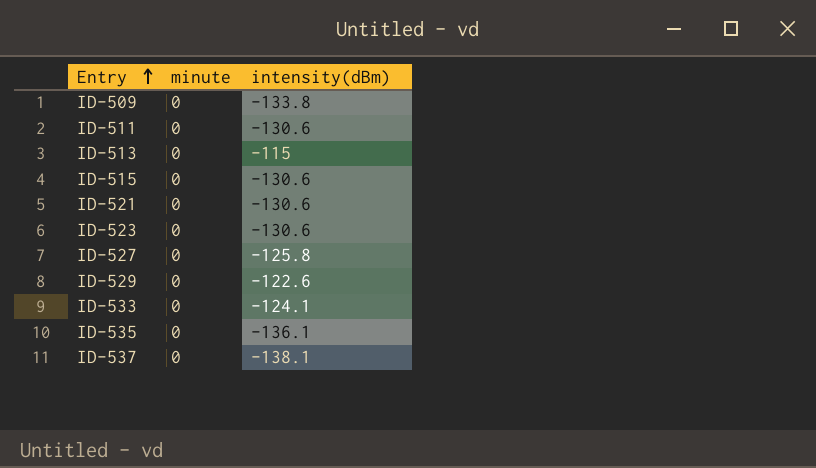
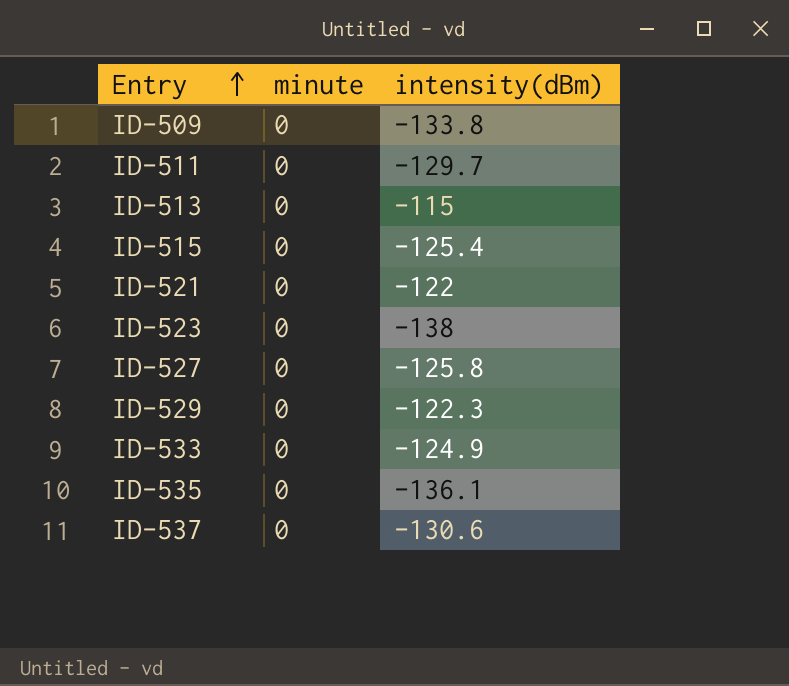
ID-511 | intensity(dBm): -130.6 -> -129.7
ID-515 | intensity(dBm): -130.6 -> -125.4
ID-521 | intensity(dBm): -130.6 -> -122
ID-523 | intensity(dBm): -130.6 -> -138
ID-529 | intensity(dBm): -122.6 -> -122.3
ID-533 | intensity(dBm): -124.1 -> -124.9
ID-537 | intensity(dBm): -138.1 -> -130.6

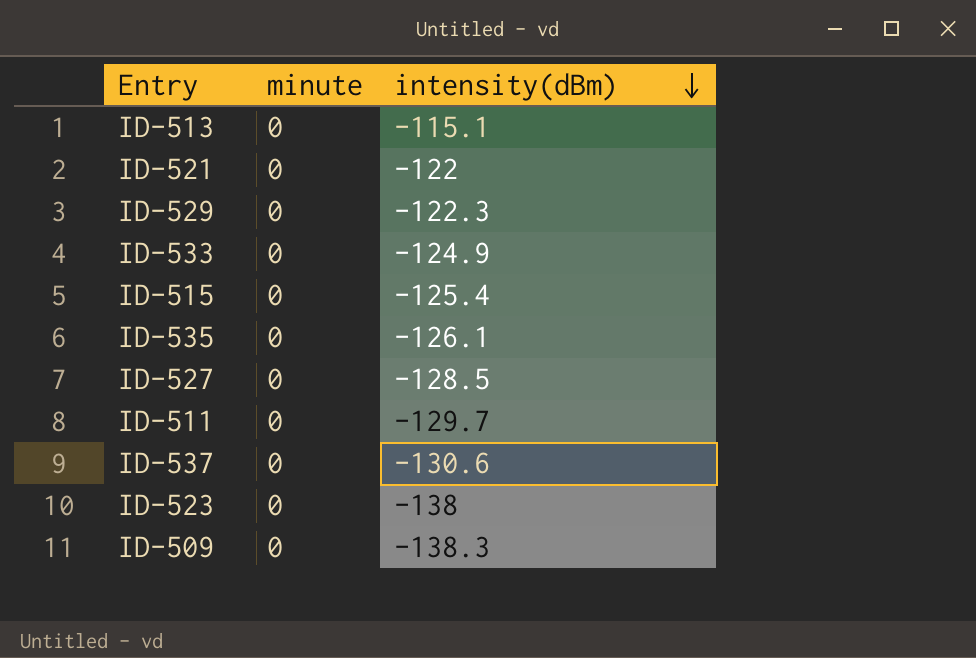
row order: Entry ascending -> intensity(dBm) descending
ID-513 | intensity(dBm): -115 -> -115.1
ID-535 | intensity(dBm): -136.1 -> -126.1
ID-527 | intensity(dBm): -125.8 -> -128.5
ID-509 | intensity(dBm): -133.8 -> -138.3

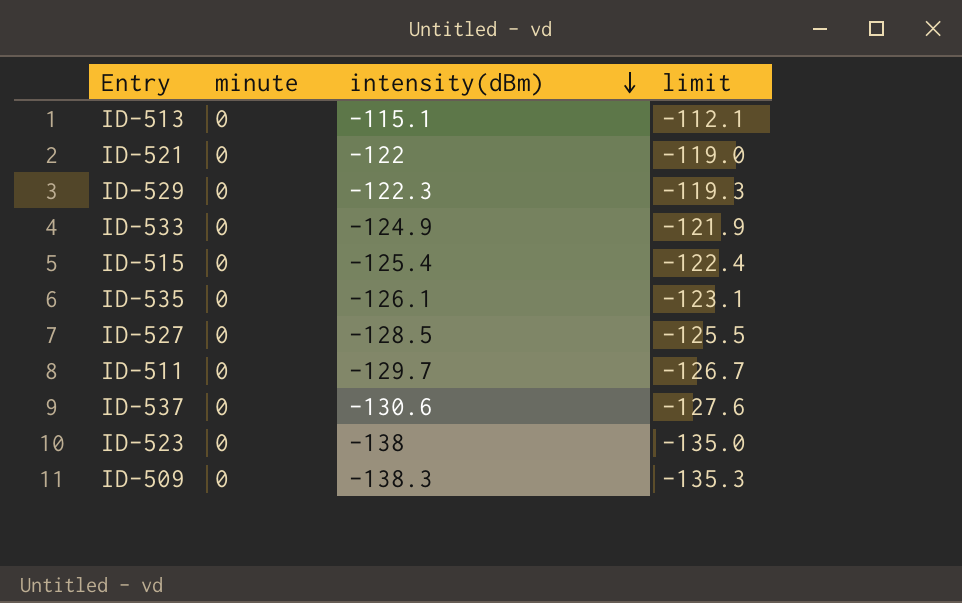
column limit | formula: none -> [intensity(dBm)] + 3

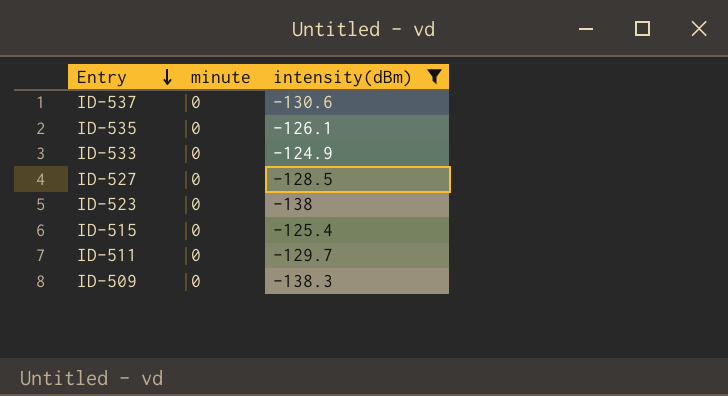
filter: none -> intensity(dBm) <= -124.9
row order: intensity(dBm) descending -> Entry descending
column limit | formula: [intensity(dBm)] + 3 -> none

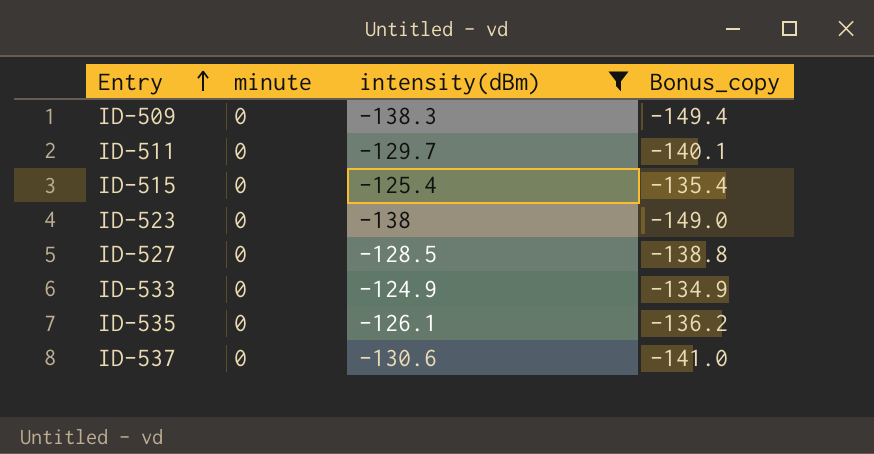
row order: Entry descending -> Entry ascending
column Bonus_copy | formula: none -> [intensity(dBm)] * 1.08

